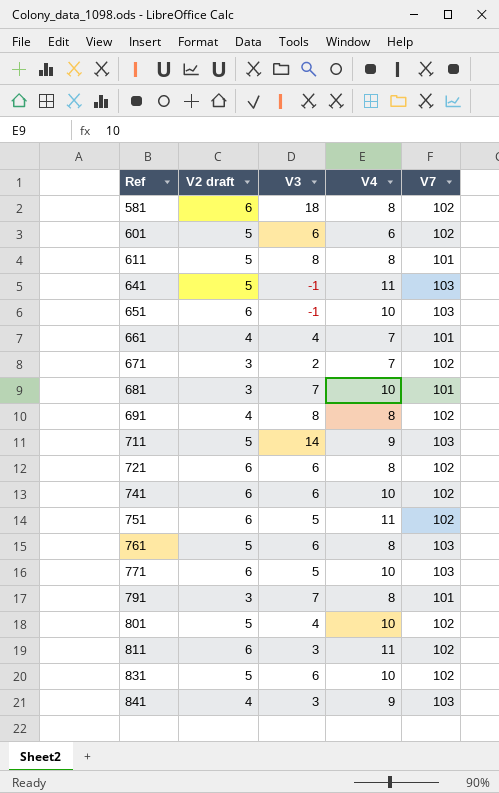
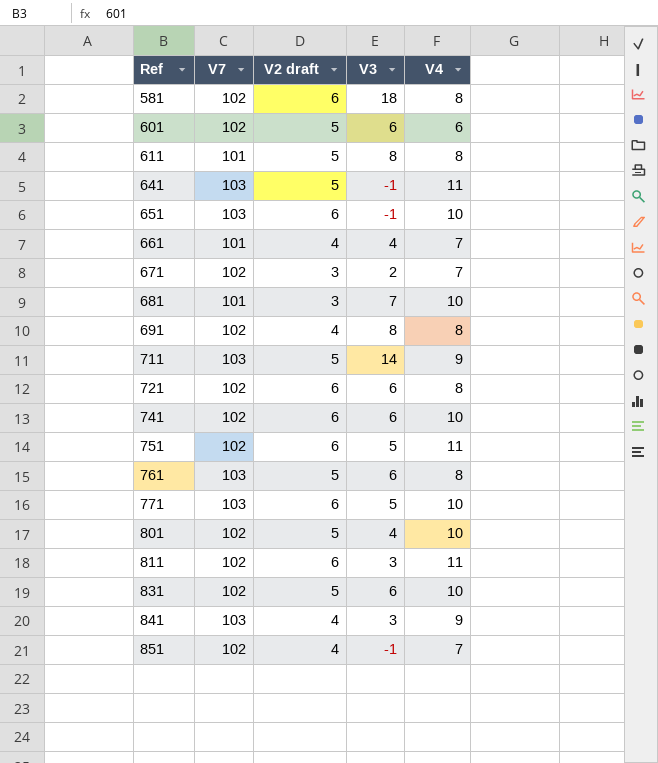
column V7 | position: 5 -> 2
row 791: 3 | 7 | 8 | 101 -> none
row 851: none -> 102 | 4 | -1 | 7

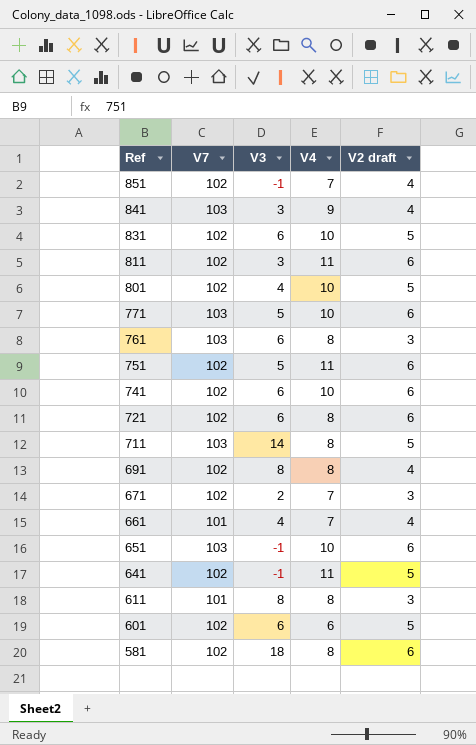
row order: Ref ascending -> Ref descending
column V2 draft | position: 3 -> 5
row 681: 101 | 3 | 7 | 10 -> none
761 | V2 draft: 5 -> 3
711 | V4: 9 -> 8
641 | V7: 103 -> 102
611 | V2 draft: 5 -> 3

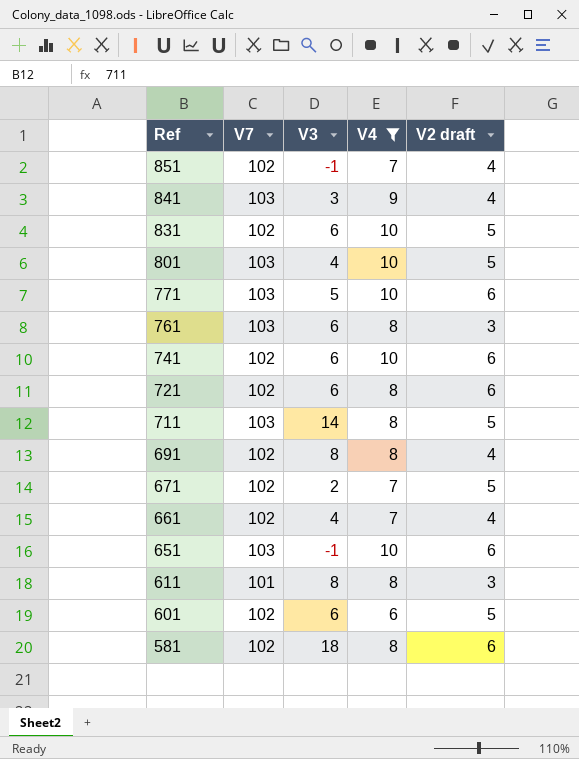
filter: none -> V4 != 11
801 | V7: 102 -> 103
671 | V2 draft: 3 -> 5
661 | V7: 101 -> 102

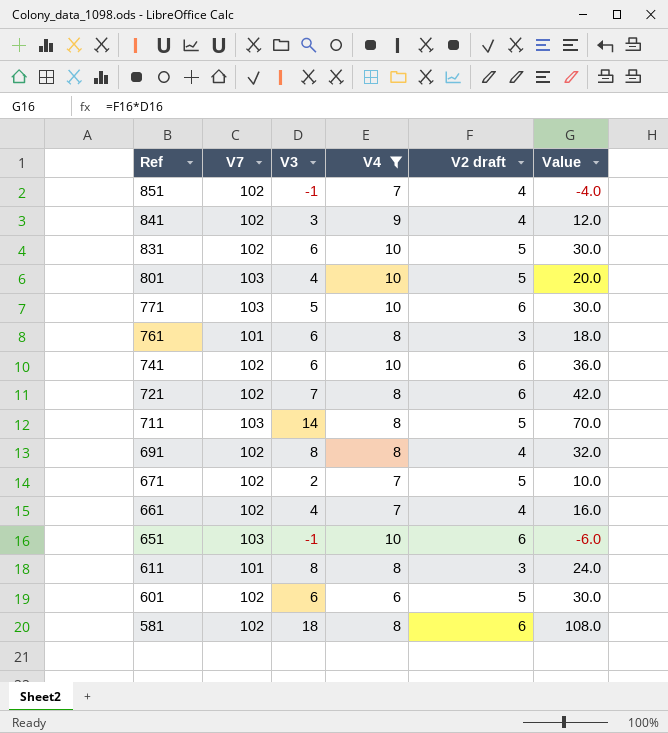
column Value | formula: none -> [V3] * [V2 draft]
841 | V7: 103 -> 102
761 | V7: 103 -> 101
721 | V3: 6 -> 7

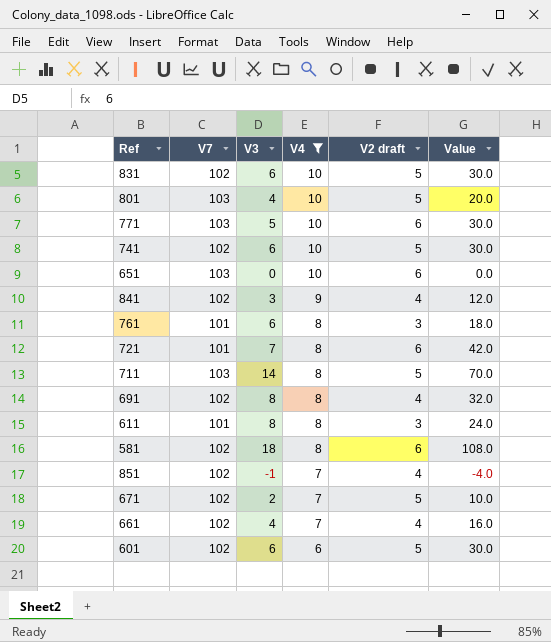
row order: Ref descending -> V4 descending
741 | V2 draft: 6 -> 5
741 | Value: 36.0 -> 30.0
651 | V3: -1 -> 0
651 | Value: -6.0 -> 0.0
721 | V7: 102 -> 101

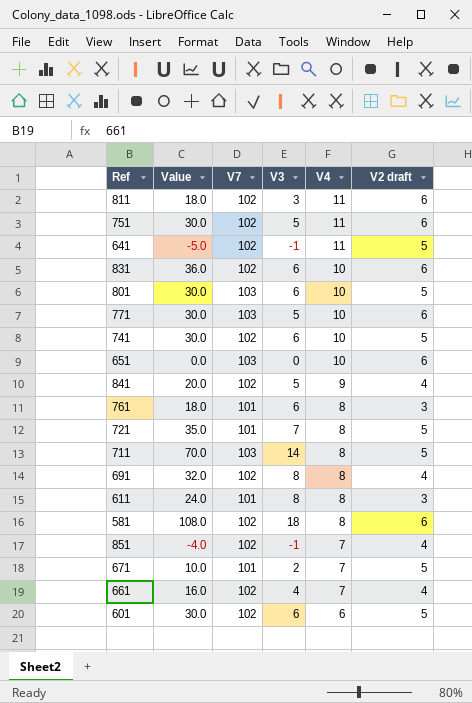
filter: V4 != 11 -> none
column Value | position: 6 -> 2
831 | Value: 30.0 -> 36.0
831 | V2 draft: 5 -> 6
801 | Value: 20.0 -> 30.0
801 | V3: 4 -> 6
841 | Value: 12.0 -> 20.0
841 | V3: 3 -> 5
721 | Value: 42.0 -> 35.0
721 | V2 draft: 6 -> 5
671 | V7: 102 -> 101

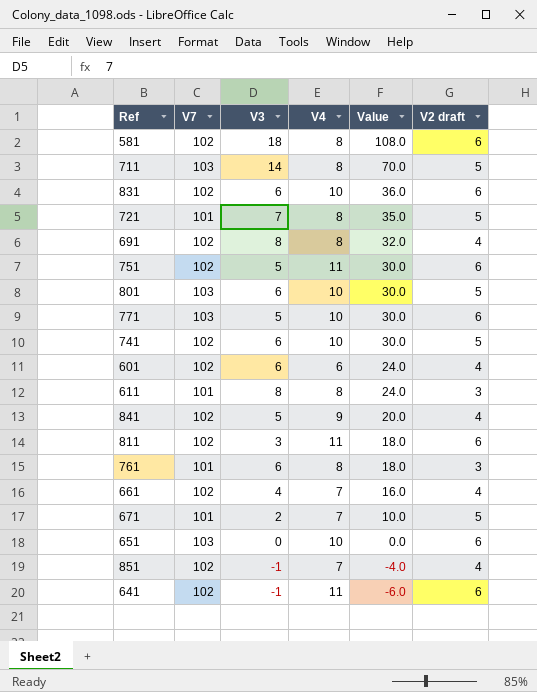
row order: V4 descending -> Value descending
column Value | position: 2 -> 5
601 | Value: 30.0 -> 24.0
601 | V2 draft: 5 -> 4
641 | Value: -5.0 -> -6.0
641 | V2 draft: 5 -> 6

